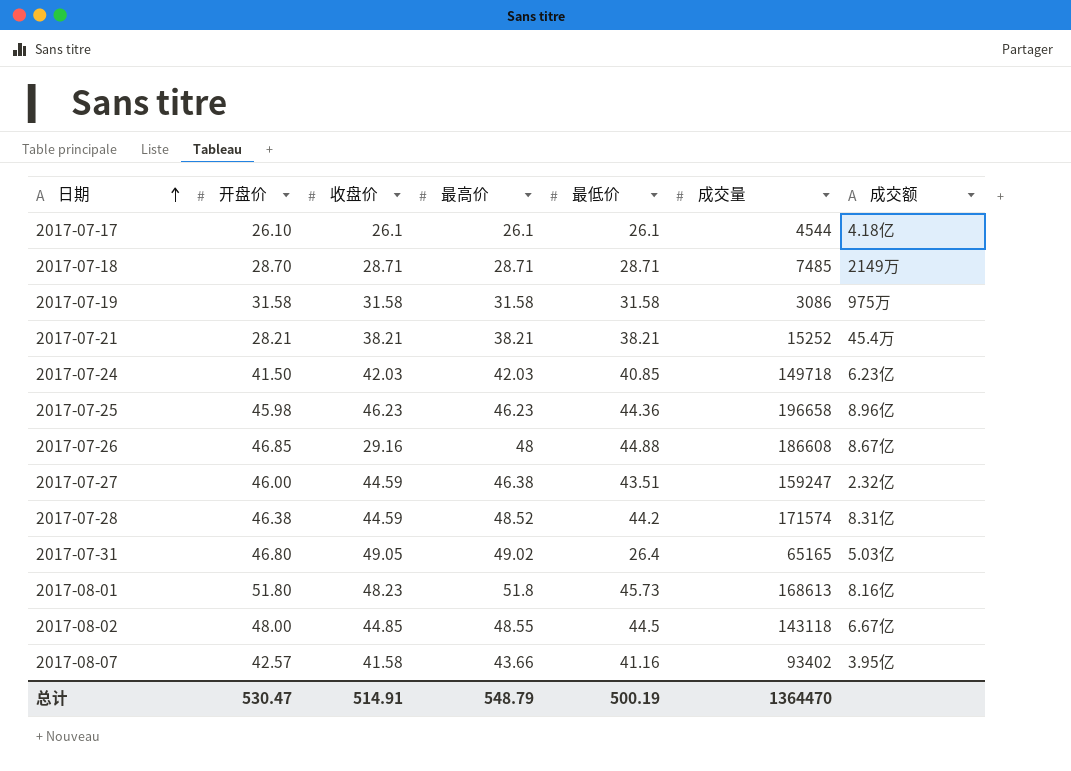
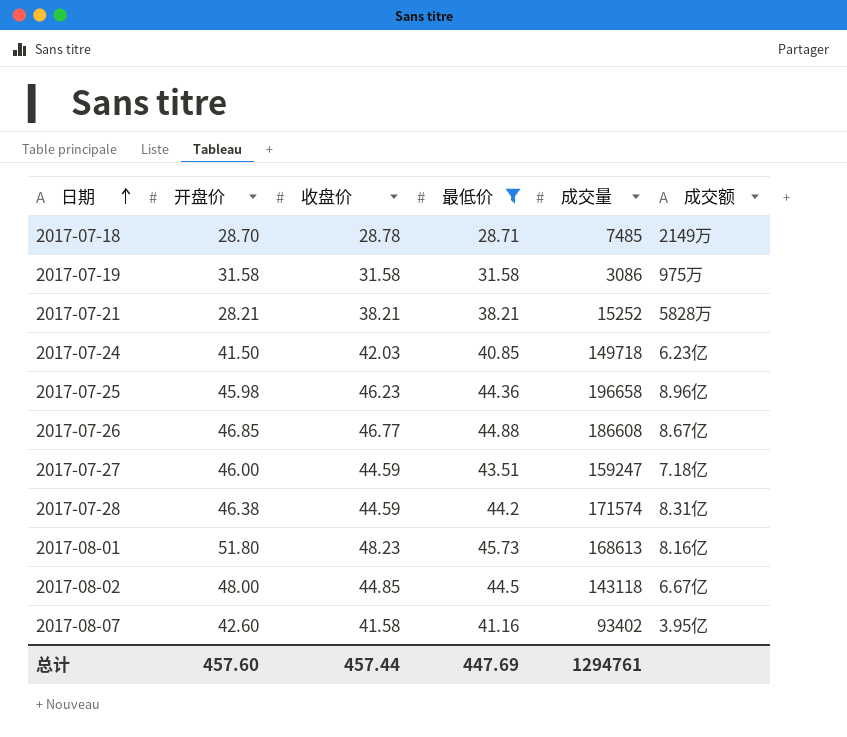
filter: none -> 最低价 >= 28.71
column 最高价 | position: 4 -> none
2017-07-18 | 收盘价: 28.71 -> 28.78
2017-07-21 | 成交额: 45.4万 -> 5828万
2017-07-26 | 收盘价: 29.16 -> 46.77
2017-07-27 | 成交额: 2.32亿 -> 7.18亿
2017-08-07 | 开盘价: 42.57 -> 42.60
总计 | 开盘价: 530.47 -> 457.60
总计 | 收盘价: 514.91 -> 457.44
总计 | 最低价: 500.19 -> 447.69
总计 | 成交量: 1364470 -> 1294761

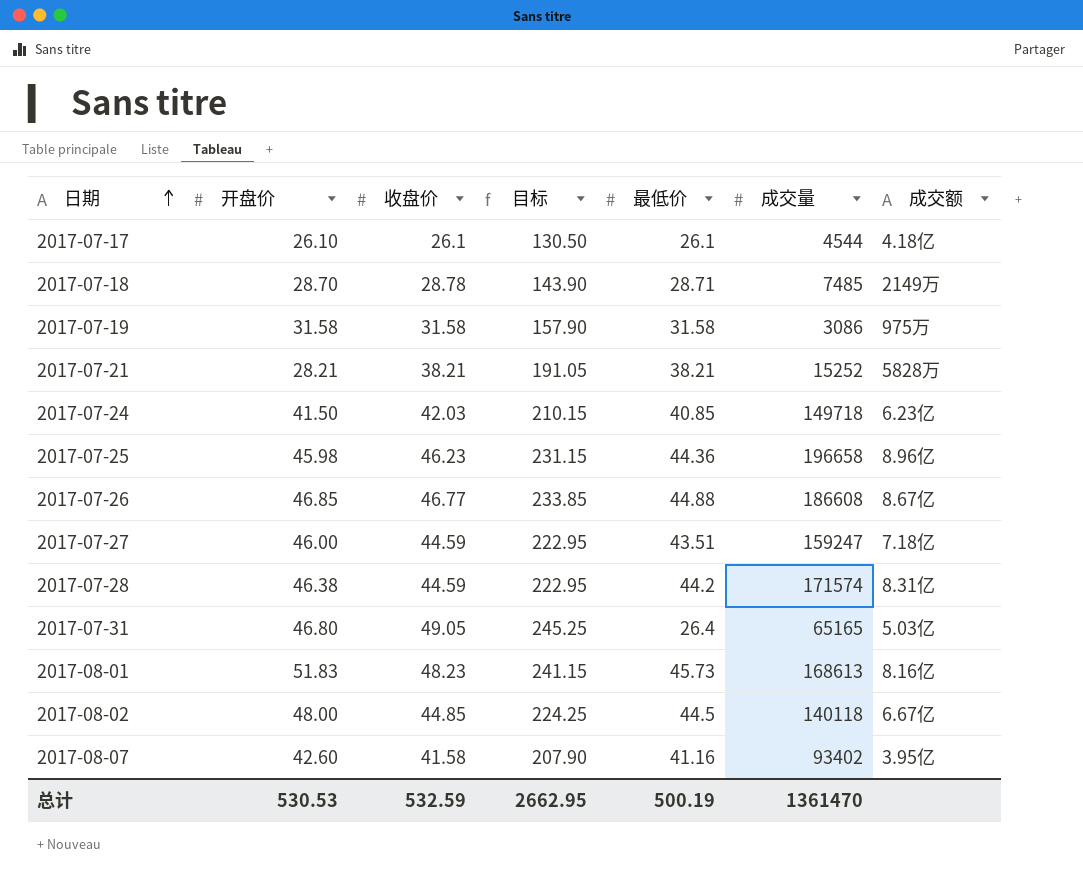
filter: 最低价 >= 28.71 -> none
column 目标 | formula: none -> [收盘价] * 5
2017-08-01 | 开盘价: 51.80 -> 51.83
2017-08-02 | 成交量: 143118 -> 140118
总计 | 开盘价: 457.60 -> 530.53
总计 | 收盘价: 457.44 -> 532.59
总计 | 最低价: 447.69 -> 500.19
总计 | 成交量: 1294761 -> 1361470

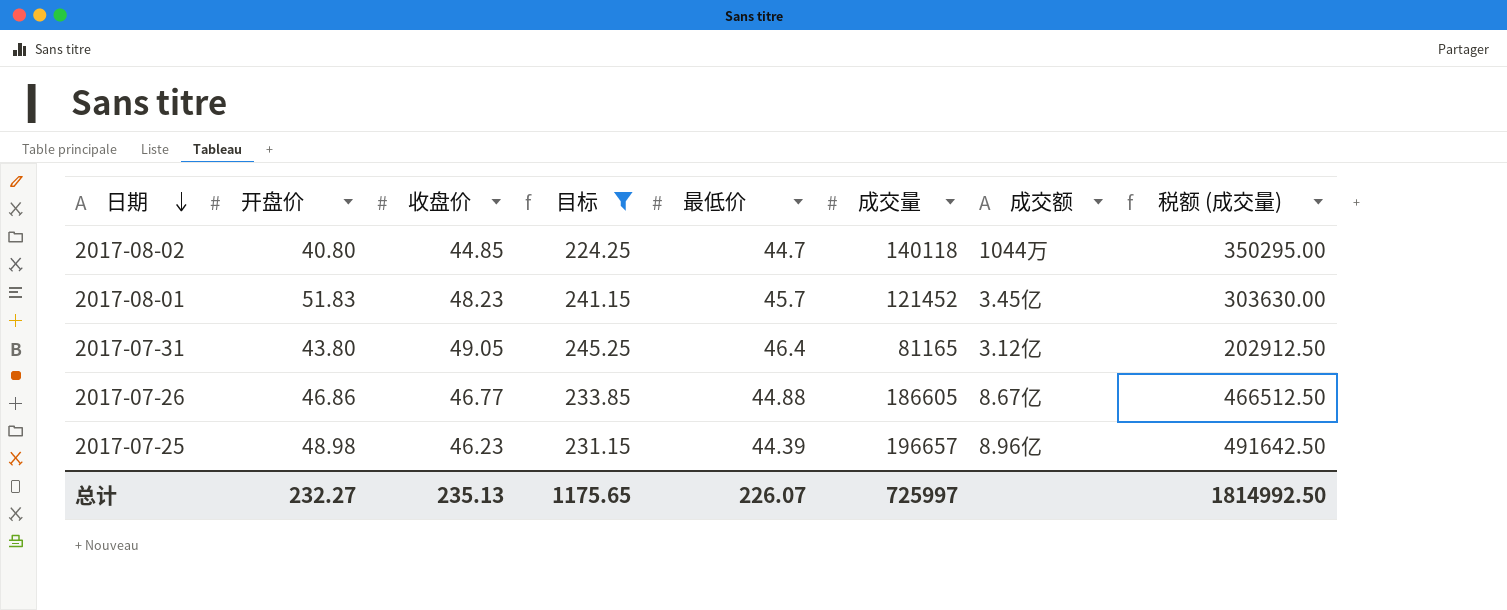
filter: none -> 目标 >= 224.25
row order: 日期 ascending -> 日期 descending
column 税额 (成交量) | formula: none -> [成交量] * 2.5
2017-08-02 | 开盘价: 48.00 -> 40.80
2017-08-02 | 最低价: 44.5 -> 44.7
2017-08-02 | 成交额: 6.67亿 -> 1044万
2017-08-01 | 最低价: 45.73 -> 45.7
2017-08-01 | 成交量: 168613 -> 121452
2017-08-01 | 成交额: 8.16亿 -> 3.45亿
2017-07-31 | 开盘价: 46.80 -> 43.80
2017-07-31 | 最低价: 26.4 -> 46.4
2017-07-31 | 成交量: 65165 -> 81165
2017-07-31 | 成交额: 5.03亿 -> 3.12亿
2017-07-26 | 开盘价: 46.85 -> 46.86
2017-07-26 | 成交量: 186608 -> 186605
2017-07-25 | 开盘价: 45.98 -> 48.98
2017-07-25 | 最低价: 44.36 -> 44.39
2017-07-25 | 成交量: 196658 -> 196657
总计 | 开盘价: 530.53 -> 232.27
总计 | 收盘价: 532.59 -> 235.13
总计 | 目标: 2662.95 -> 1175.65
总计 | 最低价: 500.19 -> 226.07
总计 | 成交量: 1361470 -> 725997

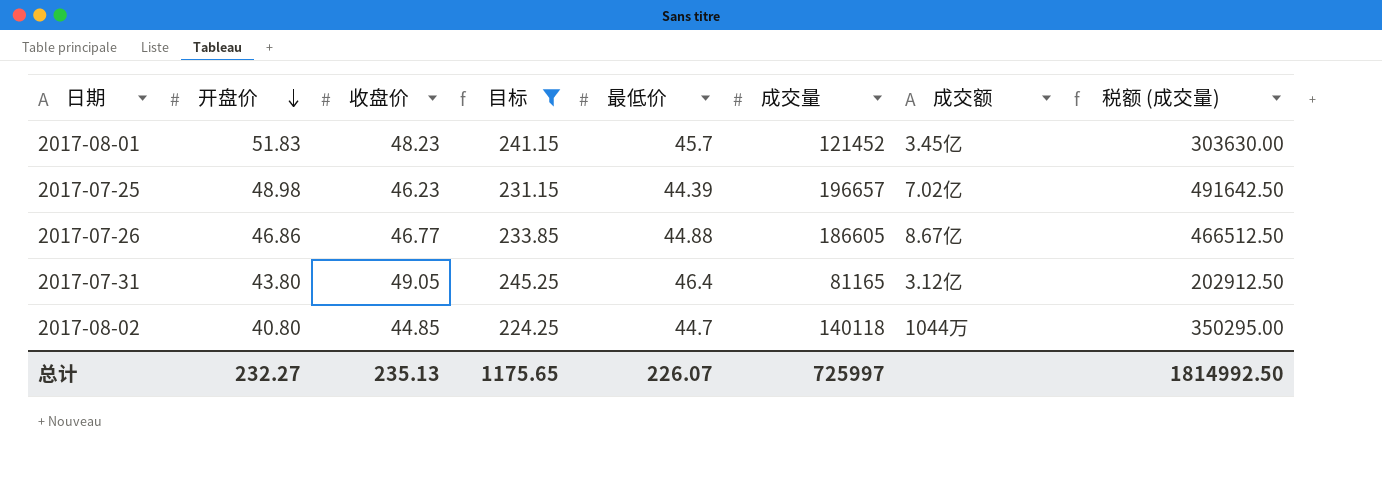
row order: 日期 descending -> 开盘价 descending
2017-07-25 | 成交额: 8.96亿 -> 7.02亿

